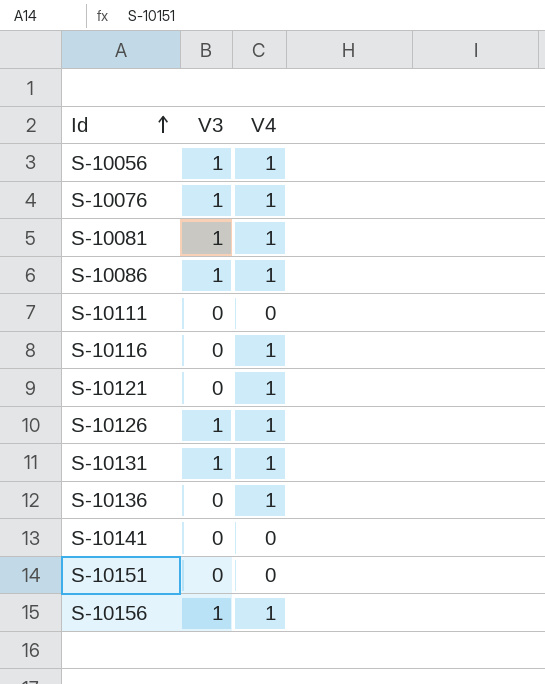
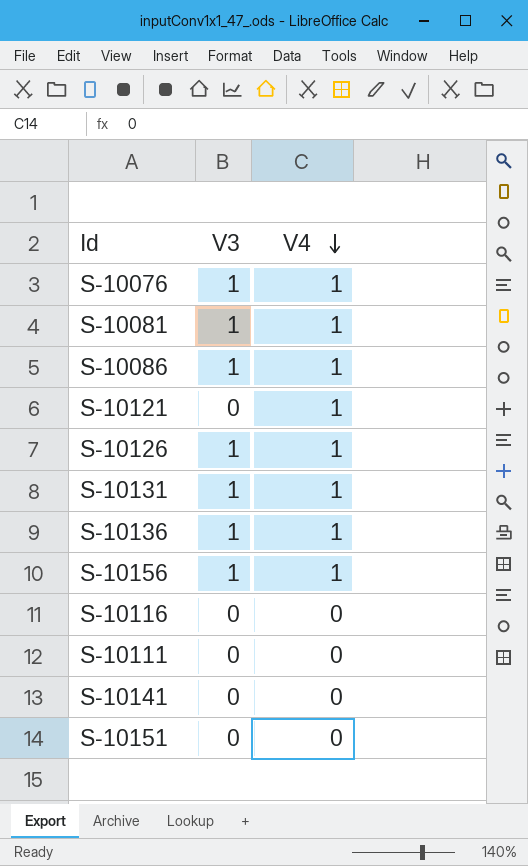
row order: Id ascending -> V4 descending
row S-10056: 1 | 1 -> none
S-10136 | V3: 0 -> 1
S-10116 | V4: 1 -> 0

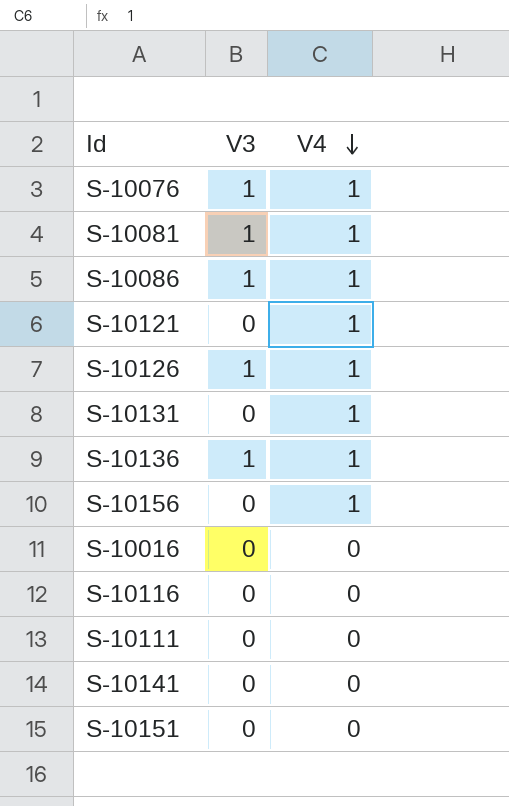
S-10131 | V3: 1 -> 0
S-10156 | V3: 1 -> 0
row S-10016: none -> 0 | 0

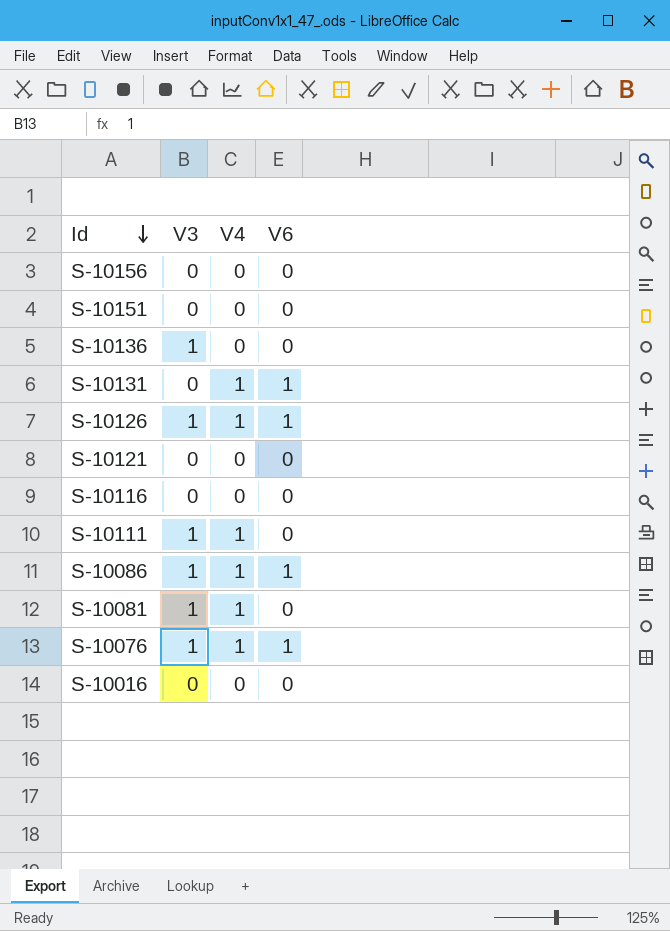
row order: V4 descending -> Id descending
column V6 | position: none -> 4
row S-10141: 0 | 0 -> none
S-10156 | V4: 1 -> 0
S-10136 | V4: 1 -> 0
S-10121 | V4: 1 -> 0
S-10111 | V3: 0 -> 1
S-10111 | V4: 0 -> 1

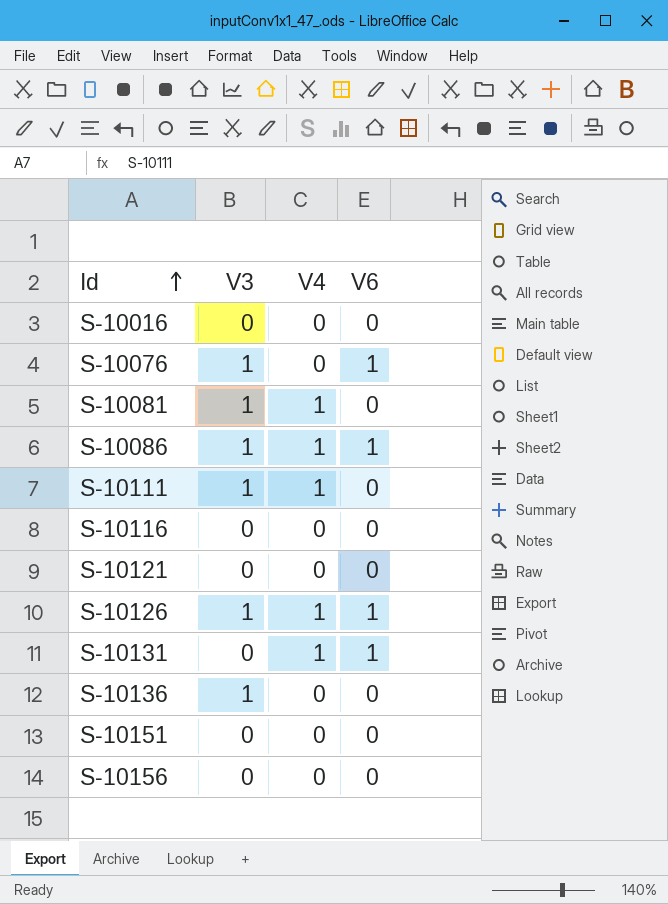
row order: Id descending -> Id ascending
S-10076 | V4: 1 -> 0

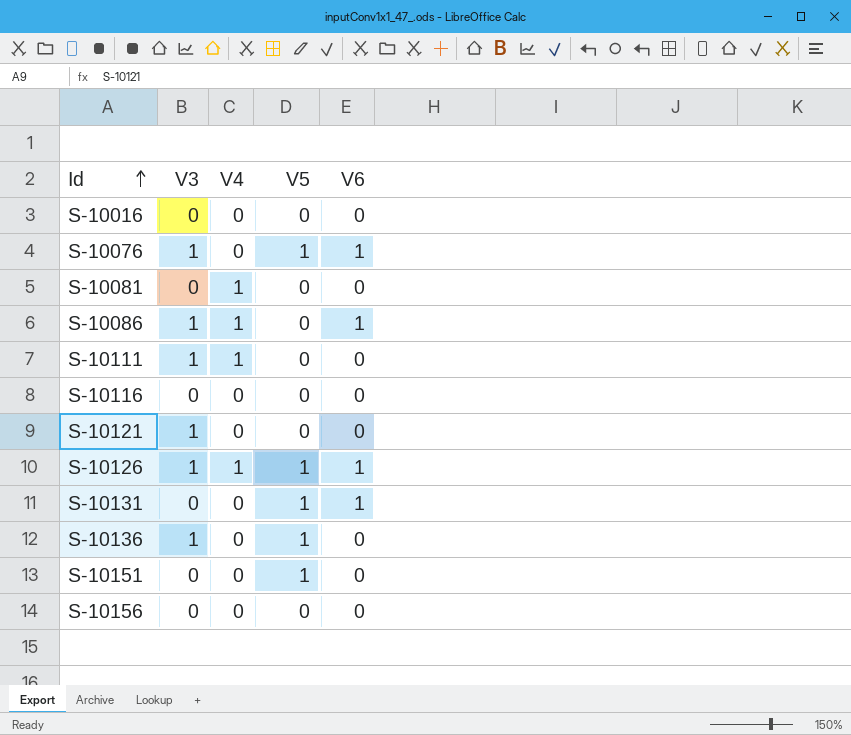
column V5 | position: none -> 4
S-10081 | V3: 1 -> 0
S-10121 | V3: 0 -> 1
S-10131 | V4: 1 -> 0

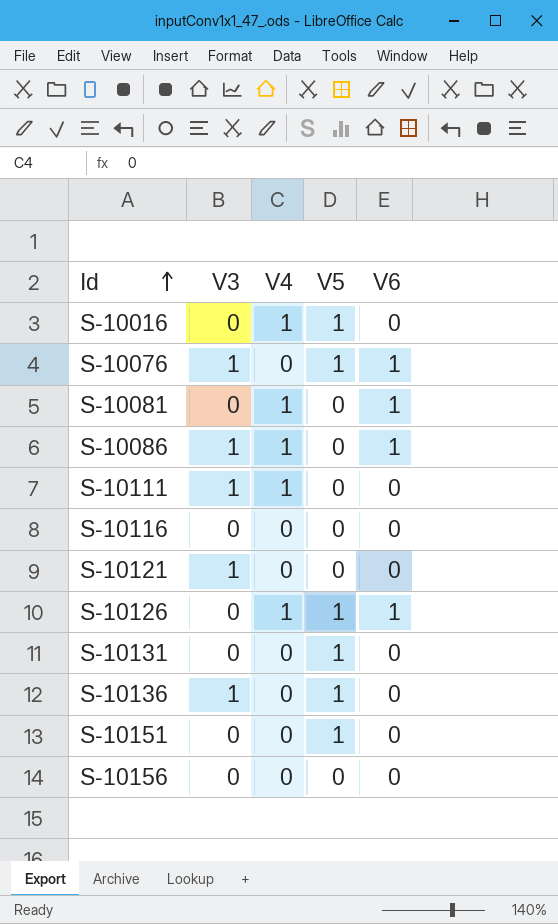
S-10016 | V4: 0 -> 1
S-10016 | V5: 0 -> 1
S-10081 | V6: 0 -> 1
S-10126 | V3: 1 -> 0
S-10131 | V6: 1 -> 0

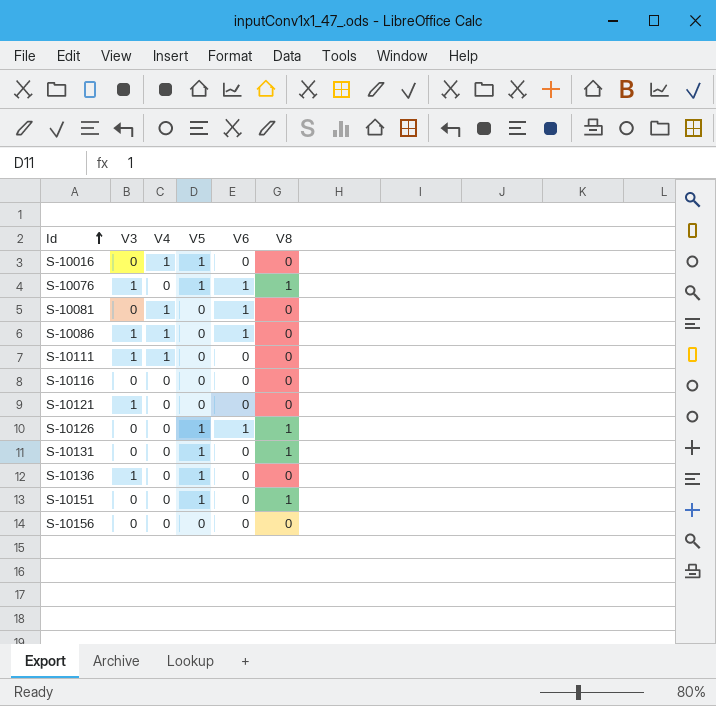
column V8 | position: none -> 6
S-10126 | V4: 1 -> 0

